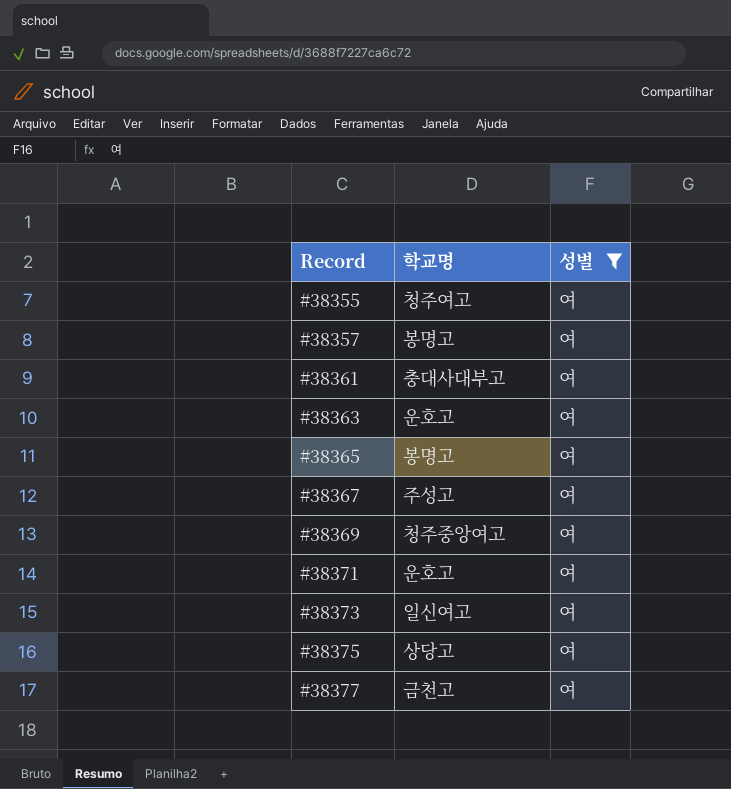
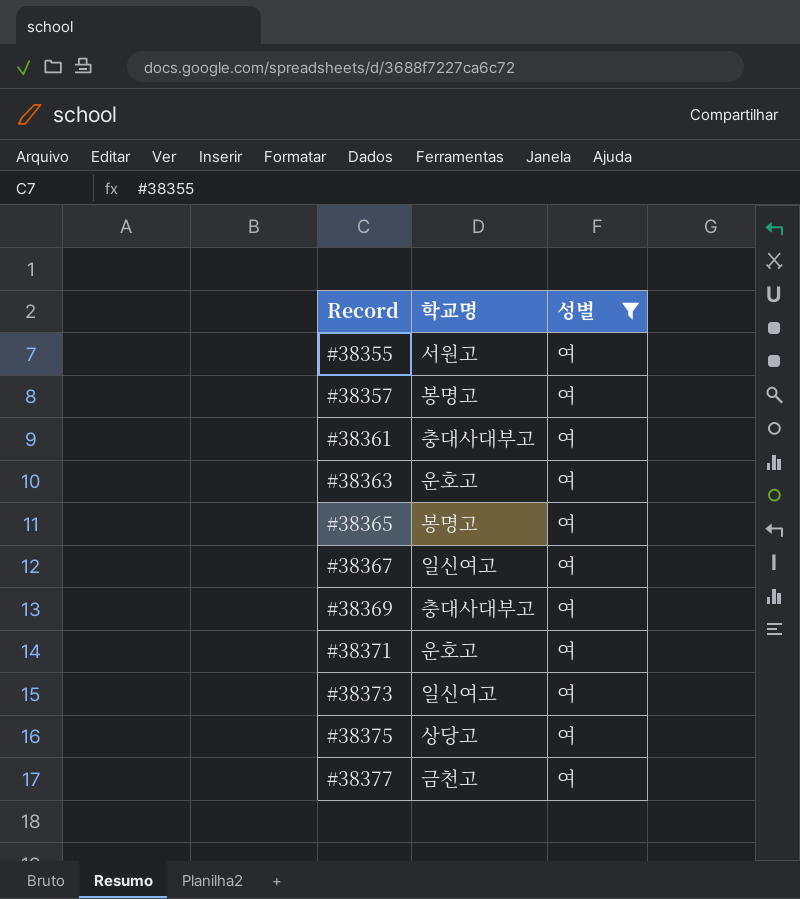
#38355 | 학교명: 청주여고 -> 서원고
#38367 | 학교명: 주성고 -> 일신여고
#38369 | 학교명: 청주중앙여고 -> 충대사대부고

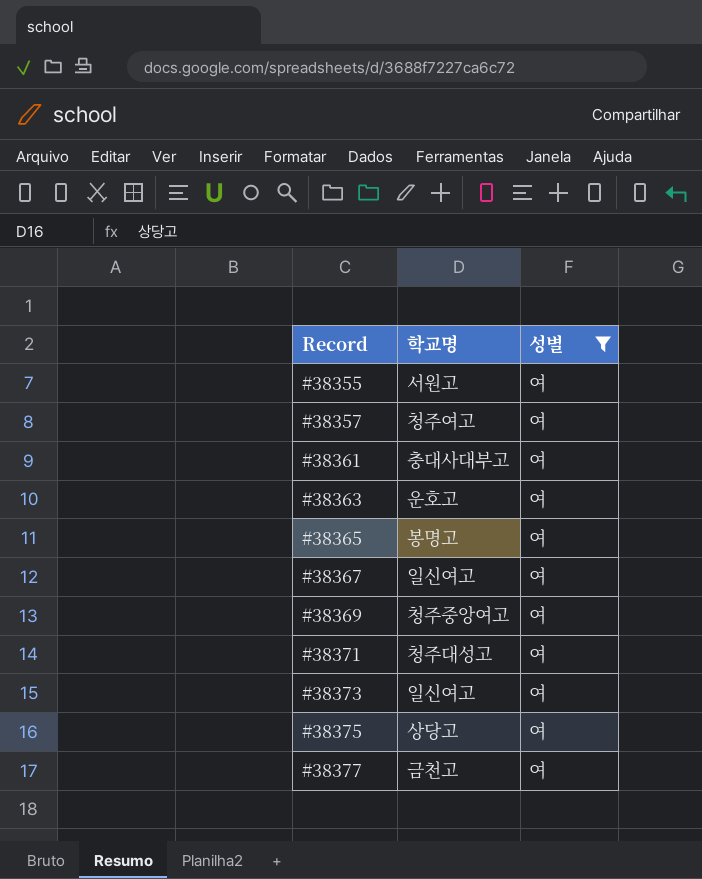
#38357 | 학교명: 봉명고 -> 청주여고
#38369 | 학교명: 충대사대부고 -> 청주중앙여고
#38371 | 학교명: 운호고 -> 청주대성고

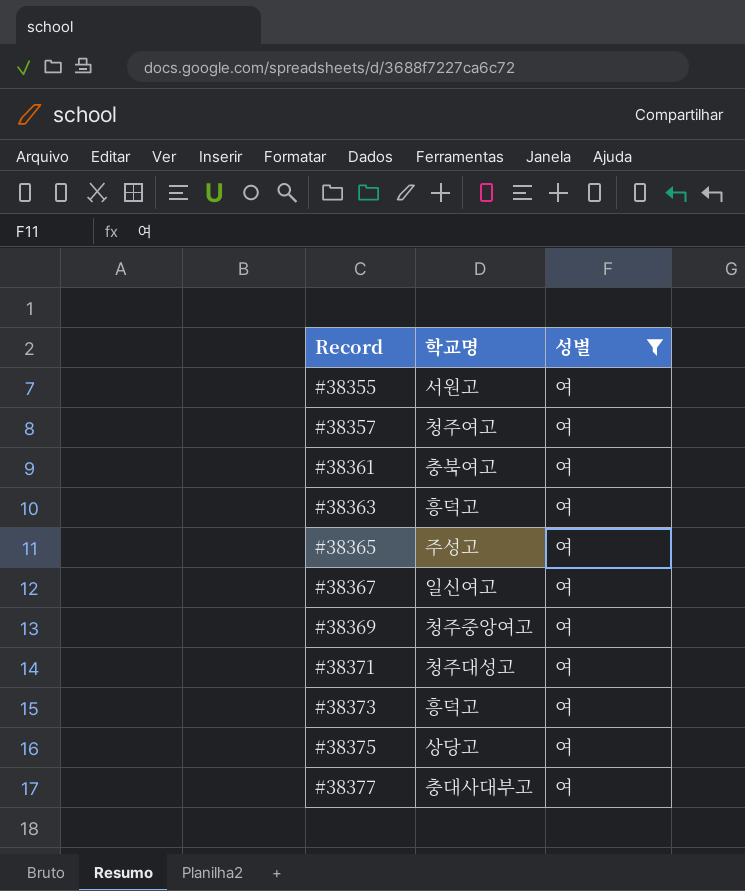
#38361 | 학교명: 충대사대부고 -> 충북여고
#38363 | 학교명: 운호고 -> 흥덕고
#38365 | 학교명: 봉명고 -> 주성고
#38373 | 학교명: 일신여고 -> 흥덕고
#38377 | 학교명: 금천고 -> 충대사대부고

